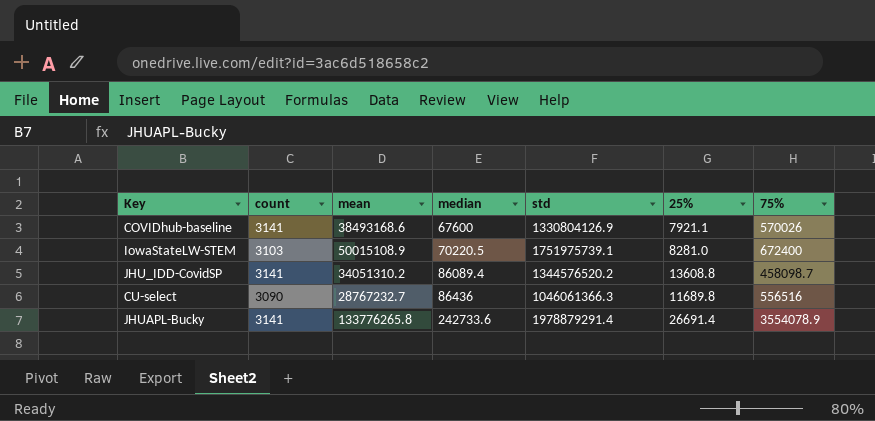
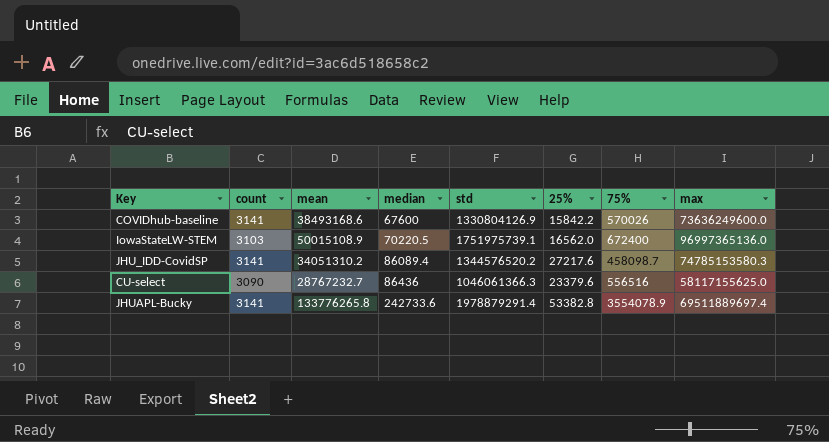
column max | position: none -> 8
COVIDhub-baseline | 25%: 7921.1 -> 15842.2
IowaStateLW-STEM | 25%: 8281.0 -> 16562.0
JHU_IDD-CovidSP | 25%: 13608.8 -> 27217.6
CU-select | 25%: 11689.8 -> 23379.6
JHUAPL-Bucky | 25%: 26691.4 -> 53382.8

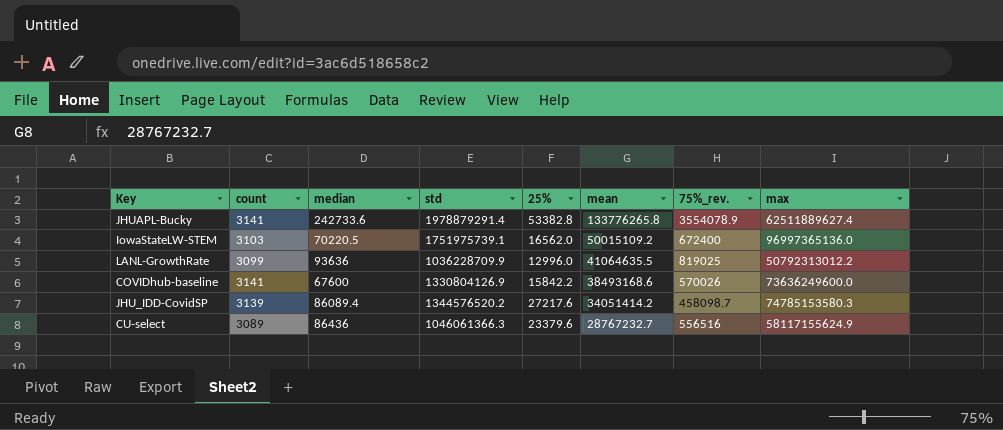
row order: median ascending -> mean descending
column mean | position: 3 -> 6
column name: 75% -> 75%_rev.
JHUAPL-Bucky | max: 69511889697.4 -> 62511889627.4
IowaStateLW-STEM | mean: 50015108.9 -> 50015109.2
row LANL-GrowthRate: none -> 3099 | 93636 | 1036228709.9 | 12996.0 | 41064635.5 | 819025 | 50792313012.2
JHU_IDD-CovidSP | count: 3141 -> 3139
JHU_IDD-CovidSP | mean: 34051310.2 -> 34051414.2
CU-select | count: 3090 -> 3089
CU-select | max: 58117155625.0 -> 58117155624.9

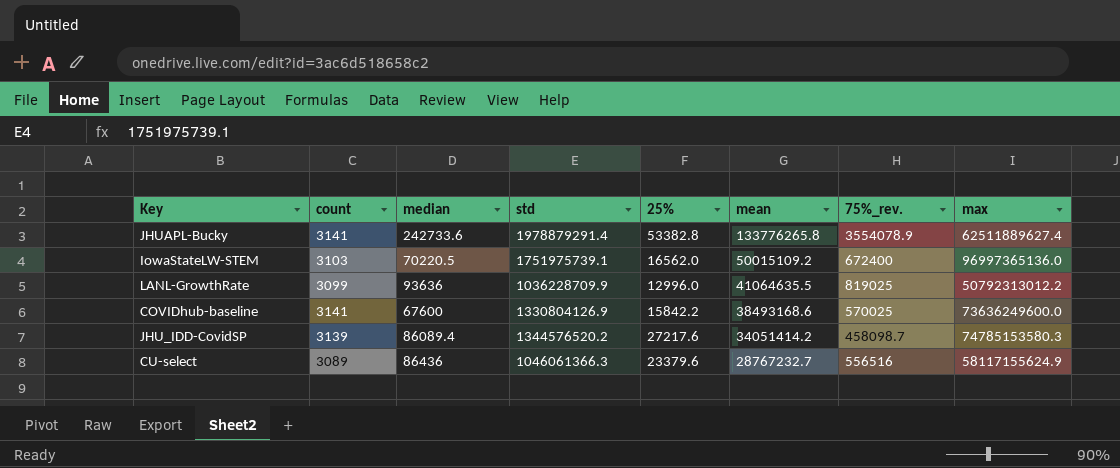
COVIDhub-baseline | 75%_rev.: 570026 -> 570025

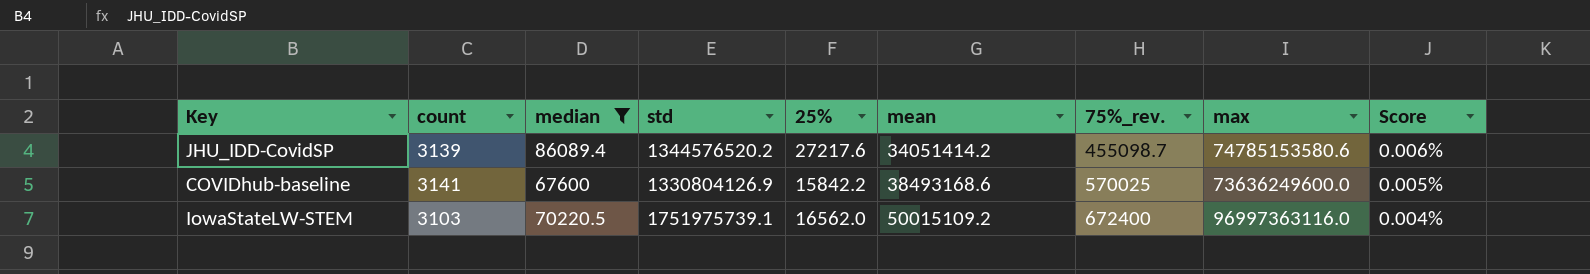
filter: none -> median <= 86089.4
row order: mean descending -> mean ascending
column Score | formula: none -> [median] / [std]
JHU_IDD-CovidSP | 75%_rev.: 458098.7 -> 455098.7
JHU_IDD-CovidSP | max: 74785153580.3 -> 74785153580.6
IowaStateLW-STEM | max: 96997365136.0 -> 96997363116.0

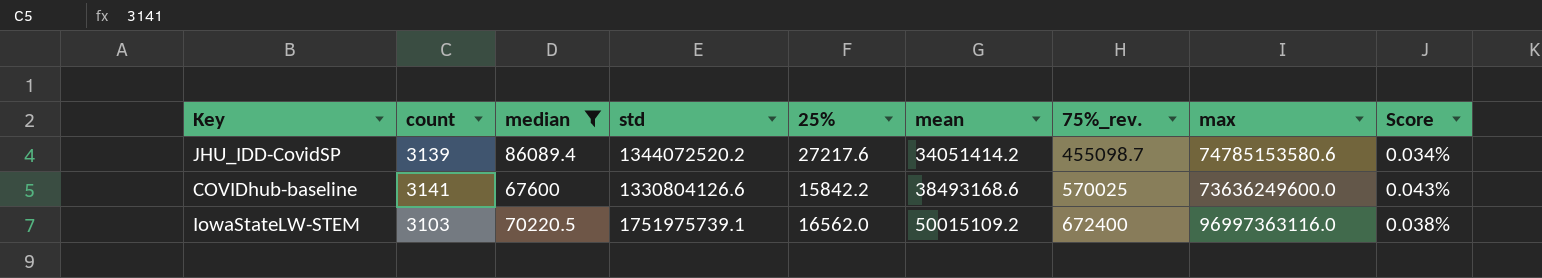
column Score | formula: [median] / [std] -> [75%_rev.] / [std]
JHU_IDD-CovidSP | std: 1344576520.2 -> 1344072520.2
COVIDhub-baseline | std: 1330804126.9 -> 1330804126.6

